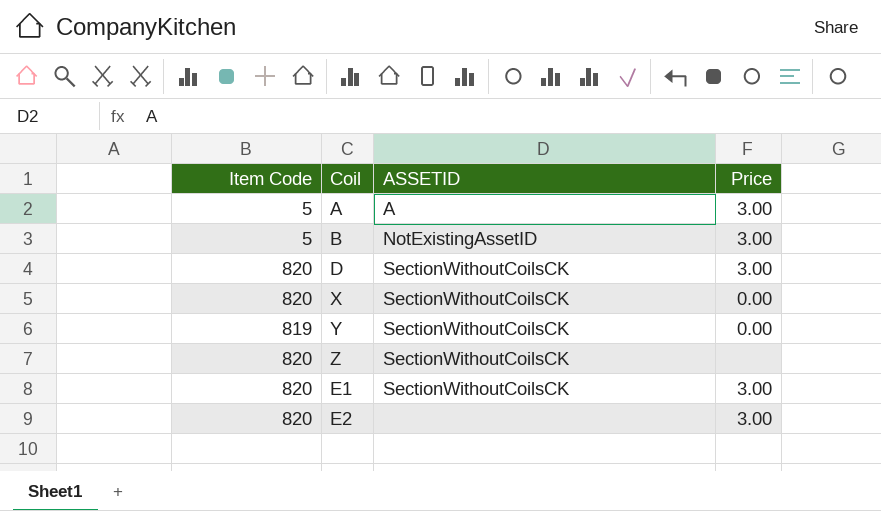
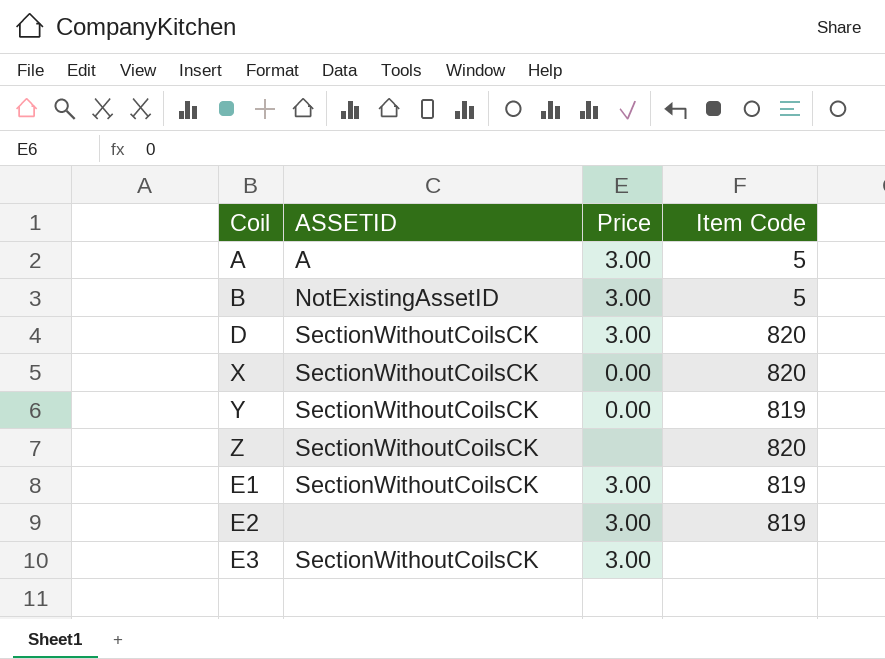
column Item Code | position: 1 -> 4
E1 | Item Code: 820 -> 819
E2 | Item Code: 820 -> 819
row E3: none -> SectionWithoutCoilsCK | 3.00 | none

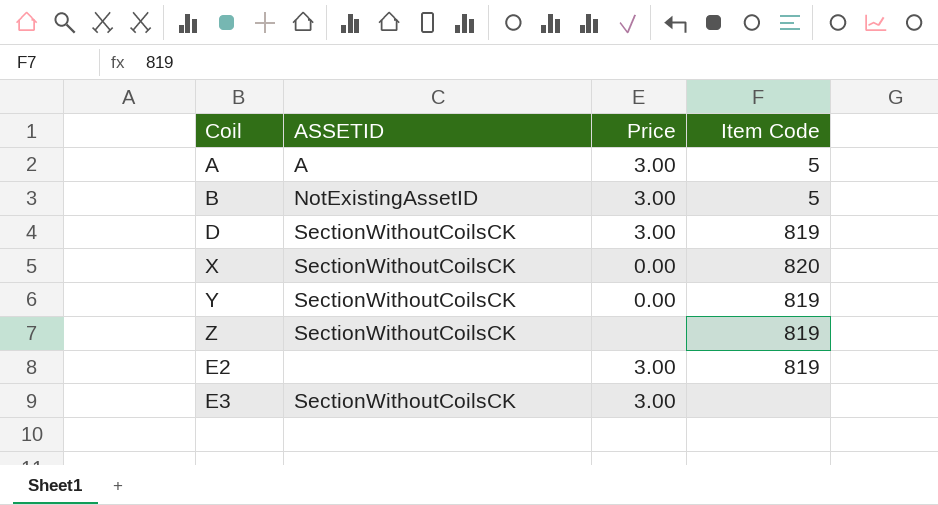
row E1: SectionWithoutCoilsCK | 3.00 | 819 -> none
D | Item Code: 820 -> 819
Z | Item Code: 820 -> 819

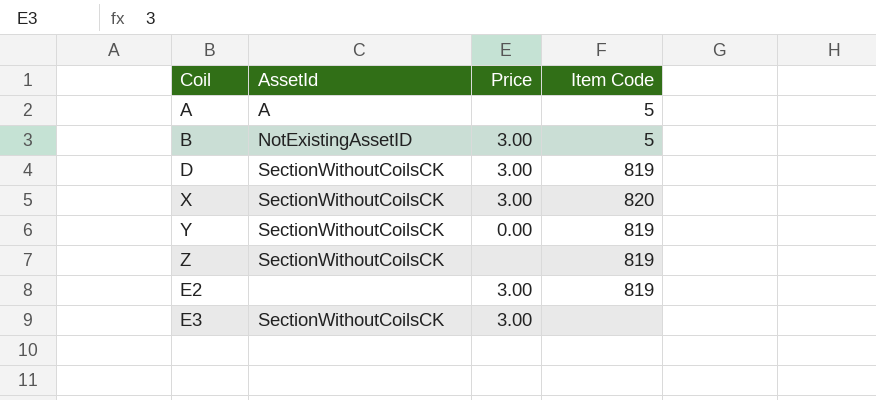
column name: ASSETID -> AssetId
A | Price: 3.00 -> none
X | Price: 0.00 -> 3.00

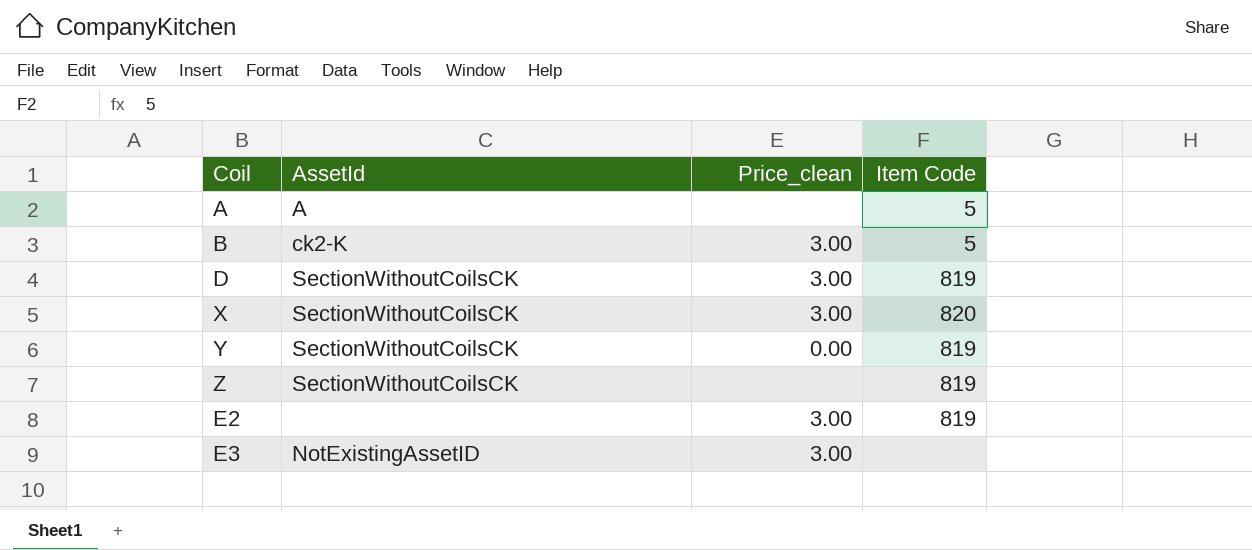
column name: Price -> Price_clean
B | AssetId: NotExistingAssetID -> ck2-K
E3 | AssetId: SectionWithoutCoilsCK -> NotExistingAssetID

